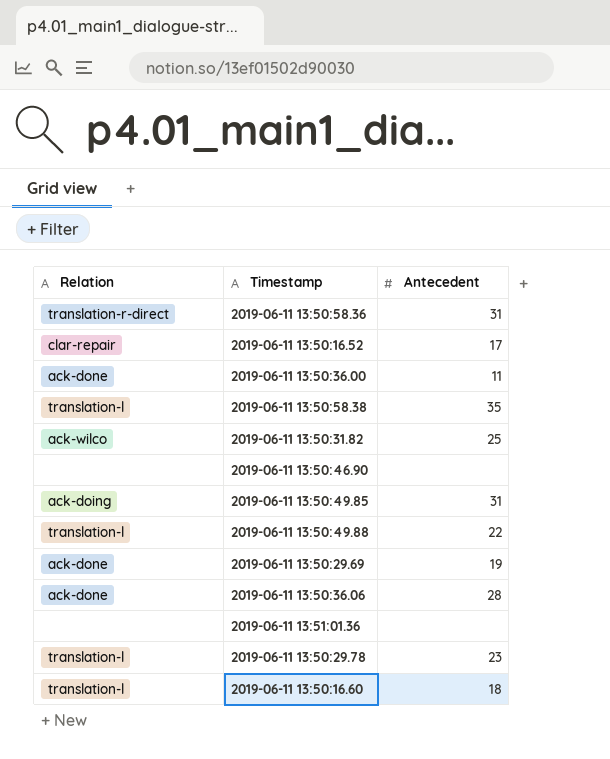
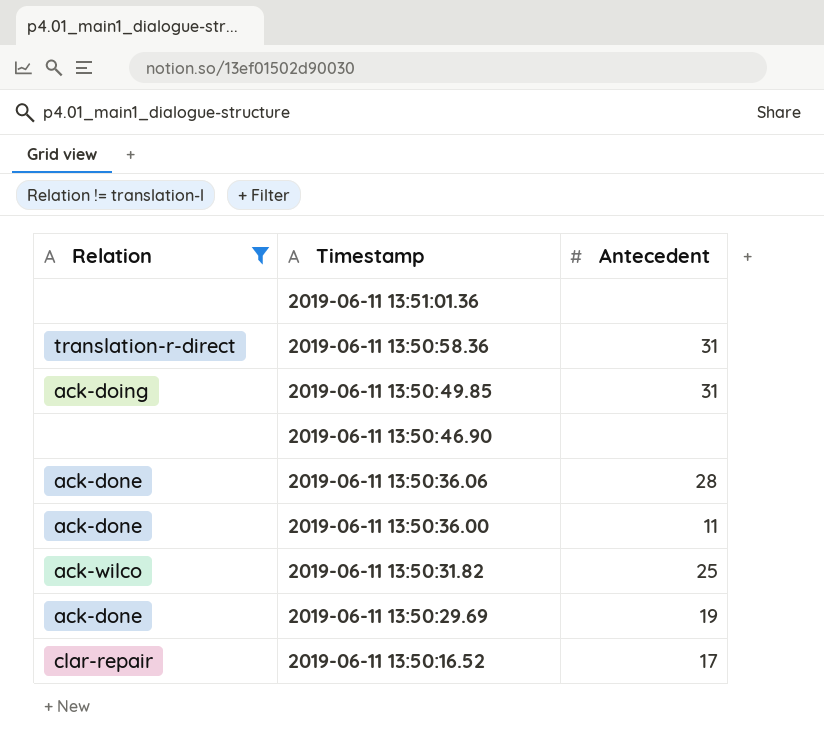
filter: none -> Relation != translation-l
row order: none -> Timestamp descending

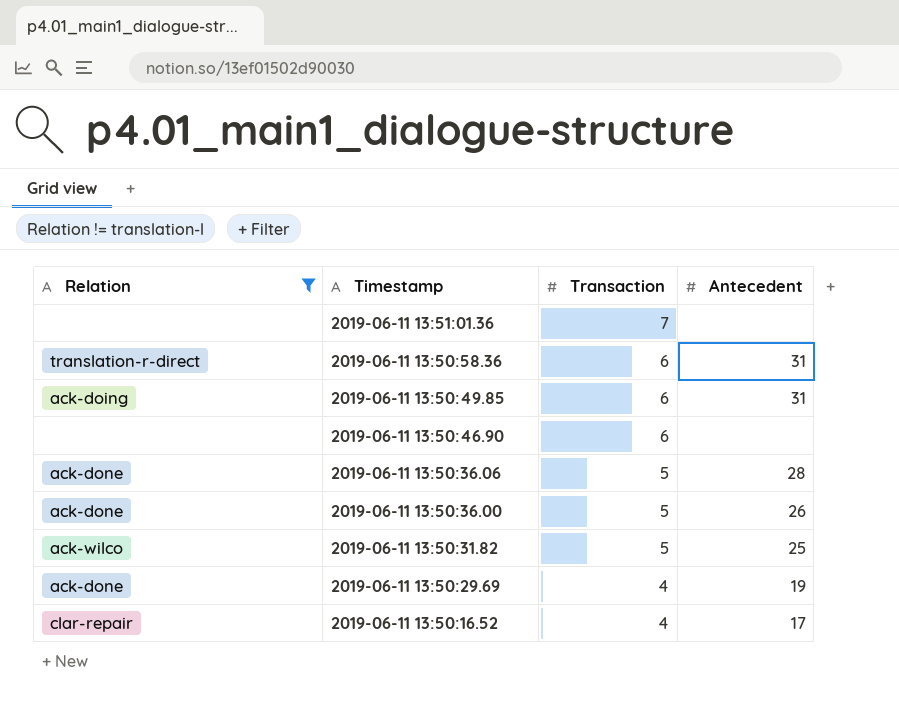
column Transaction | position: none -> 3
2019-06-11 13:50:36.00 | Antecedent: 11 -> 26

